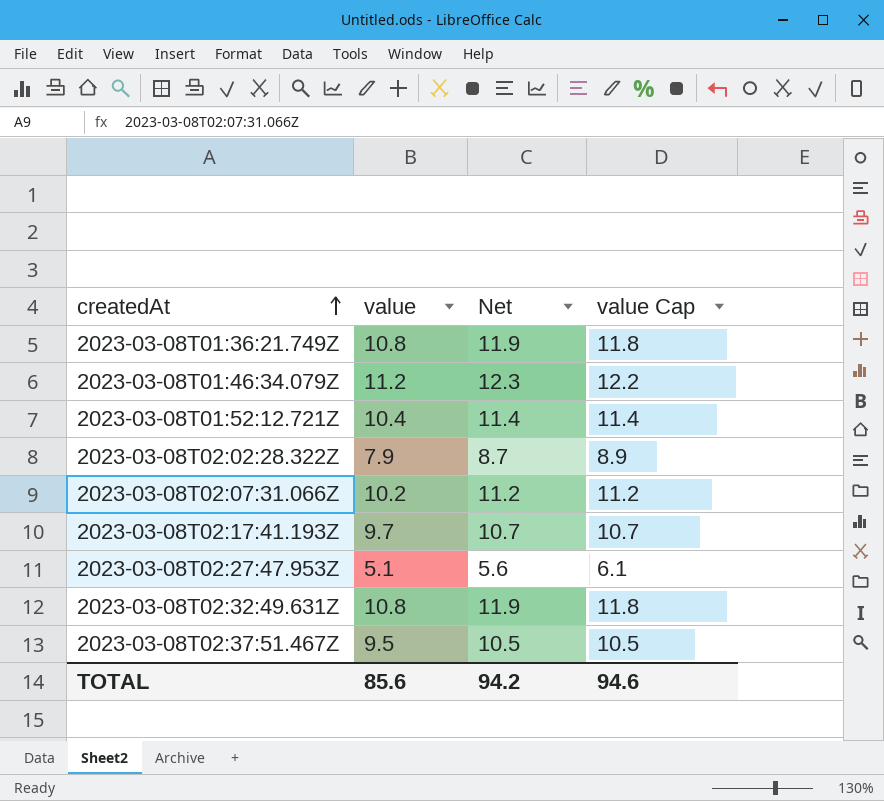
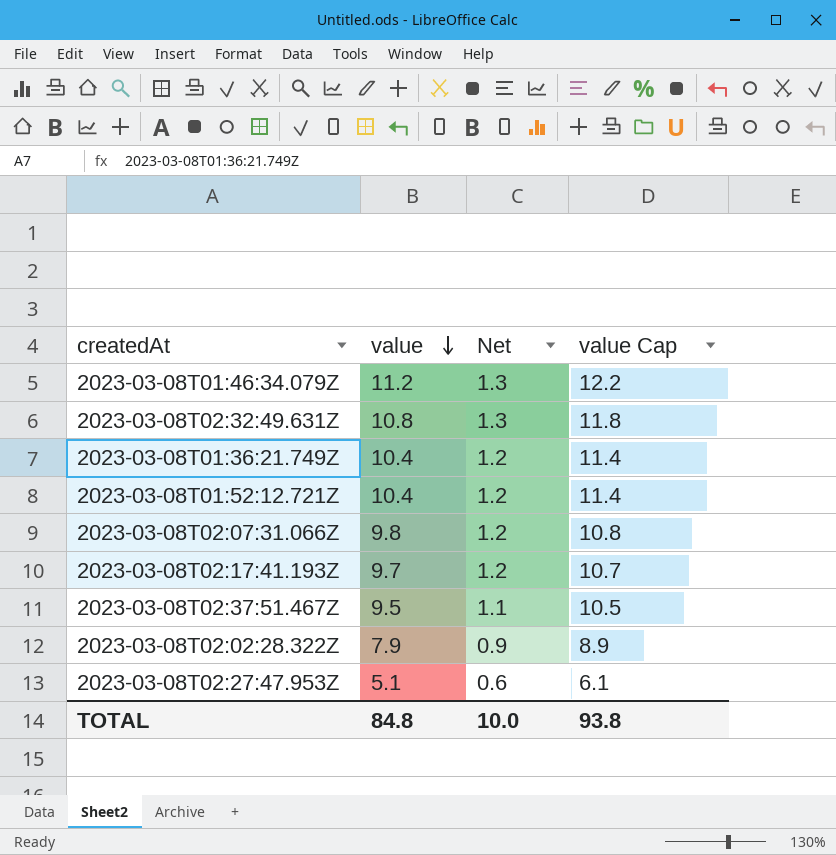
row order: createdAt ascending -> value descending
column Net | formula: [value] * 1.1 -> [value] * 0.12
2023-03-08T01:36:21.749Z | value: 10.8 -> 10.4
2023-03-08T01:36:21.749Z | value Cap: 11.8 -> 11.4
2023-03-08T02:07:31.066Z | value: 10.2 -> 9.8
2023-03-08T02:07:31.066Z | value Cap: 11.2 -> 10.8
TOTAL | value: 85.6 -> 84.8
TOTAL | Net: 94.2 -> 10.0
TOTAL | value Cap: 94.6 -> 93.8

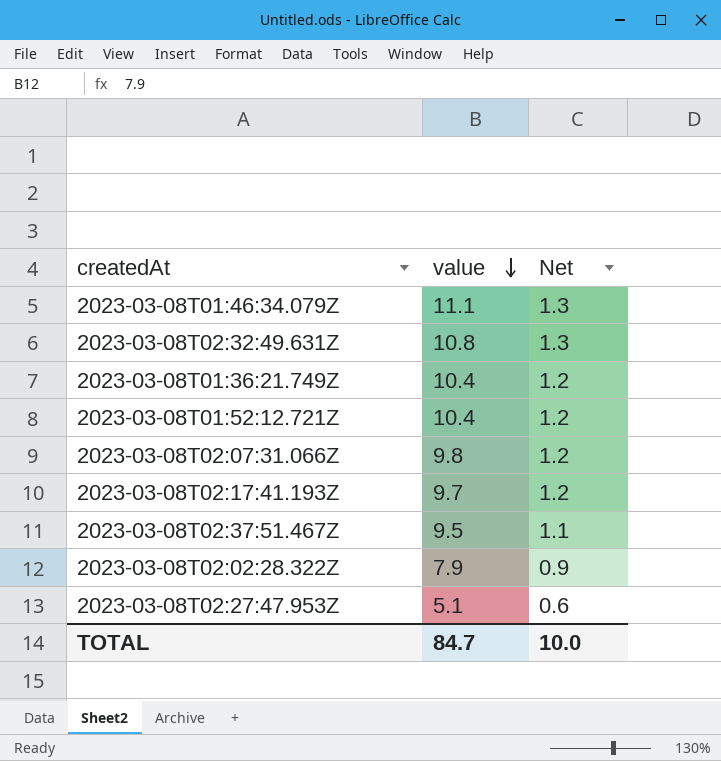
column value Cap | formula: [value] + 1 -> none
2023-03-08T01:46:34.079Z | value: 11.2 -> 11.1
TOTAL | value: 84.8 -> 84.7

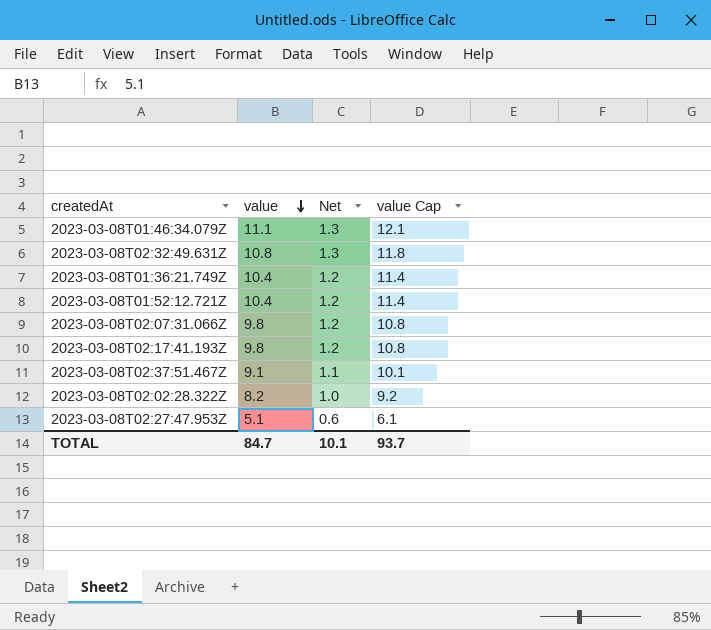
column value Cap | formula: none -> [value] + 1
2023-03-08T02:17:41.193Z | value: 9.7 -> 9.8
2023-03-08T02:37:51.467Z | value: 9.5 -> 9.1
2023-03-08T02:02:28.322Z | value: 7.9 -> 8.2
2023-03-08T02:02:28.322Z | Net: 0.9 -> 1.0
TOTAL | Net: 10.0 -> 10.1

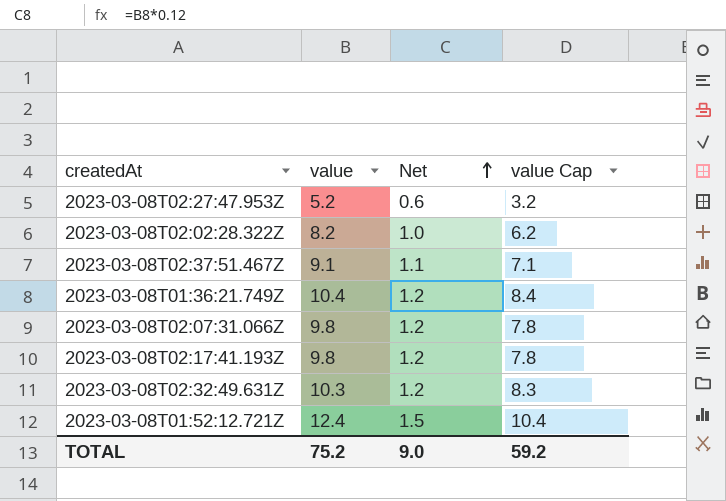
row order: value descending -> Net ascending
column value Cap | formula: [value] + 1 -> [value] - 2
row 2023-03-08T01:46:34.079Z: 11.1 | 1.3 | 12.1 -> none
2023-03-08T02:27:47.953Z | value: 5.1 -> 5.2
2023-03-08T02:32:49.631Z | value: 10.8 -> 10.3
2023-03-08T02:32:49.631Z | Net: 1.3 -> 1.2
2023-03-08T01:52:12.721Z | value: 10.4 -> 12.4
2023-03-08T01:52:12.721Z | Net: 1.2 -> 1.5
TOTAL | value: 84.7 -> 75.2
TOTAL | Net: 10.1 -> 9.0
TOTAL | value Cap: 93.7 -> 59.2

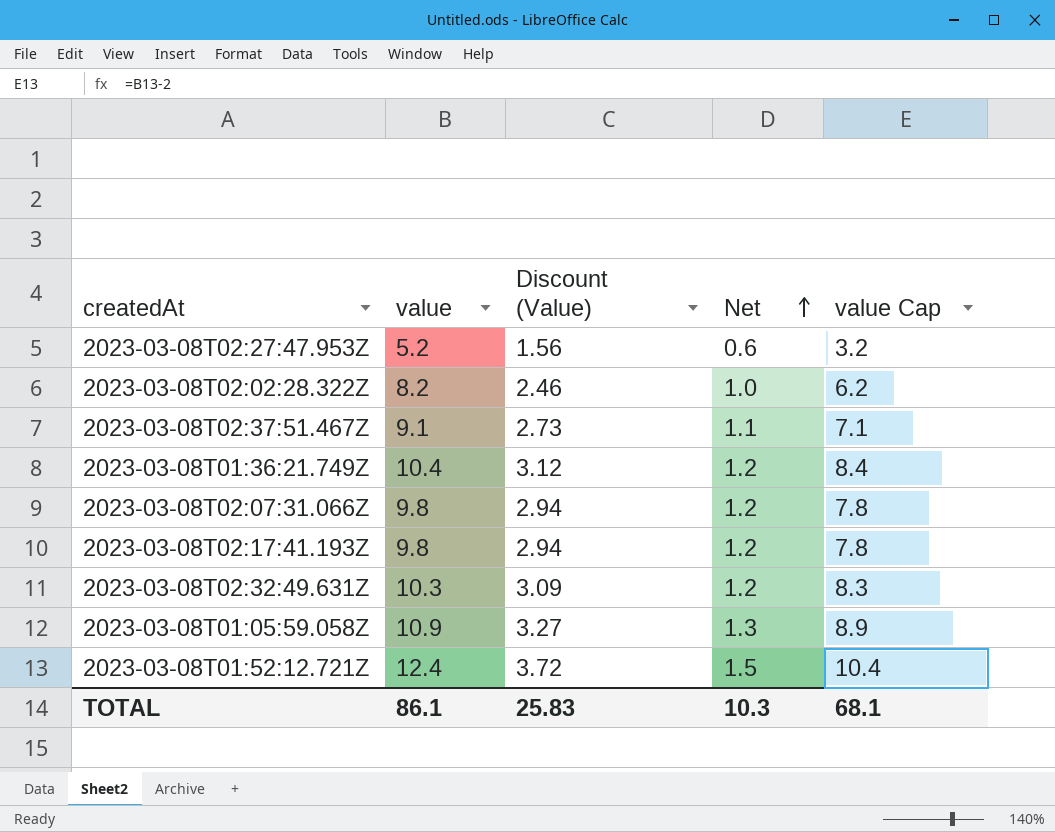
column Discount (Value) | formula: none -> [value] * 0.3
row 2023-03-08T01:05:59.058Z: none -> 10.9 | 3.27 | 1.3 | 8.9
TOTAL | value: 75.2 -> 86.1
TOTAL | Net: 9.0 -> 10.3
TOTAL | value Cap: 59.2 -> 68.1

